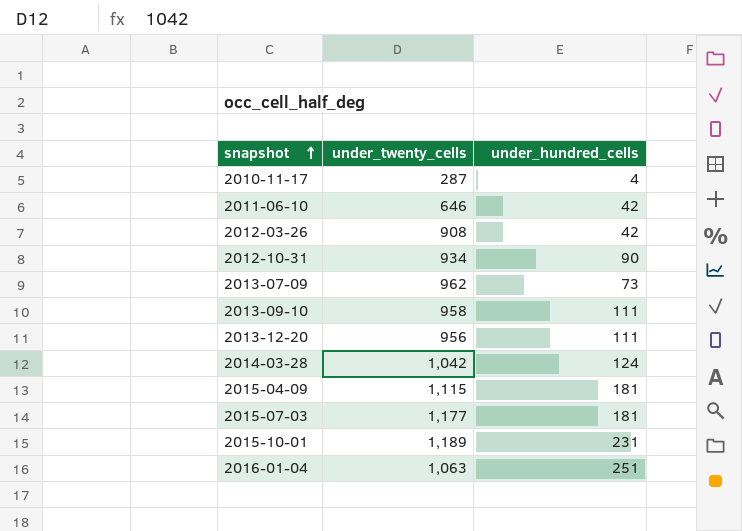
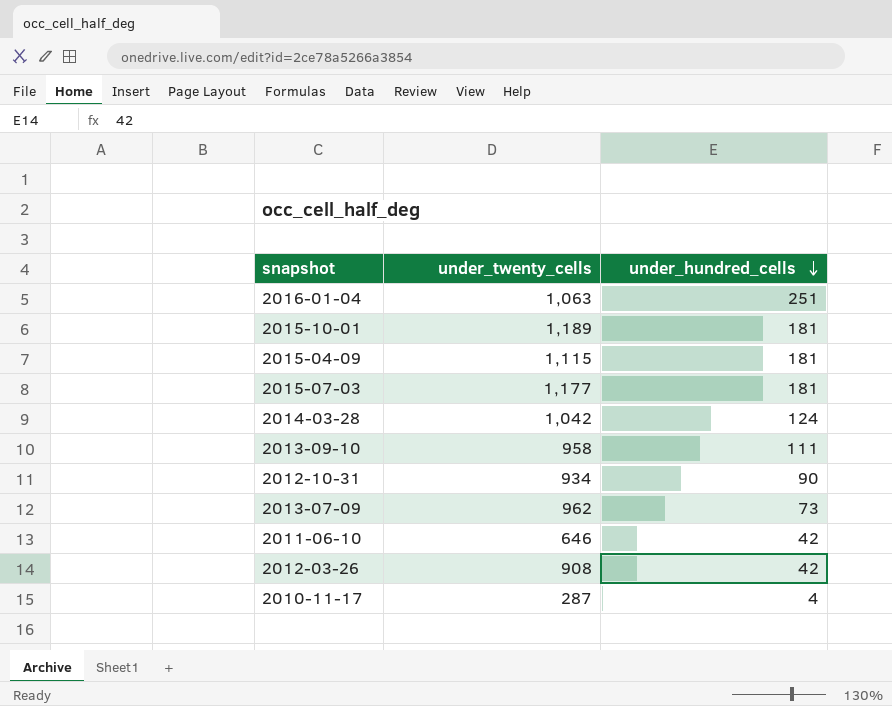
row order: snapshot ascending -> under_hundred_cells descending
row 2013-12-20: 956 | 111 -> none
2015-10-01 | under_hundred_cells: 231 -> 181

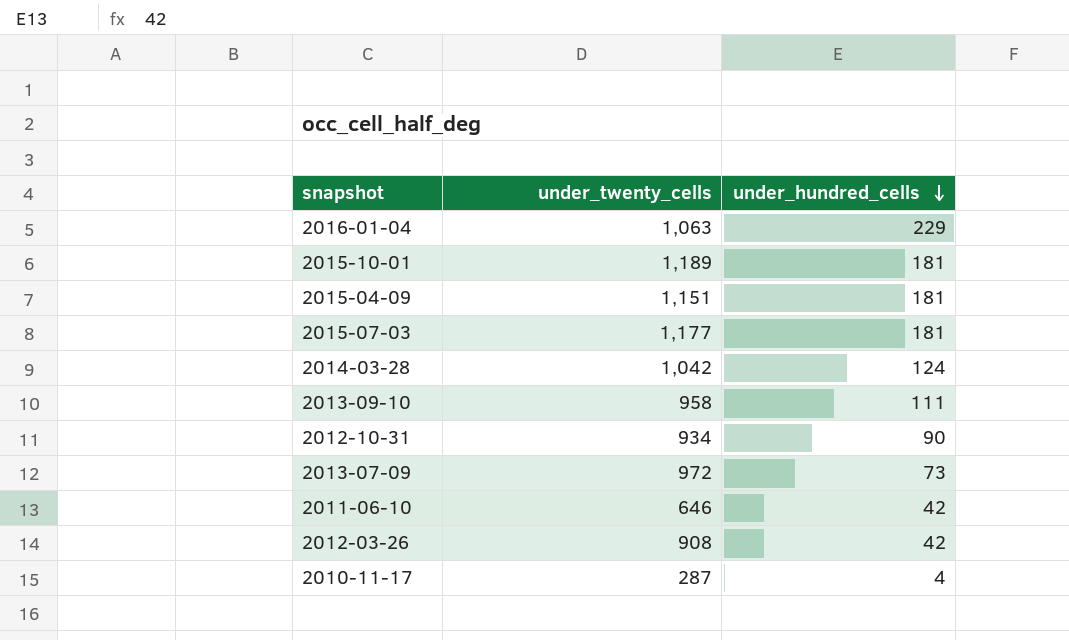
2016-01-04 | under_hundred_cells: 251 -> 229
2015-04-09 | under_twenty_cells: 1,115 -> 1,151
2013-07-09 | under_twenty_cells: 962 -> 972

